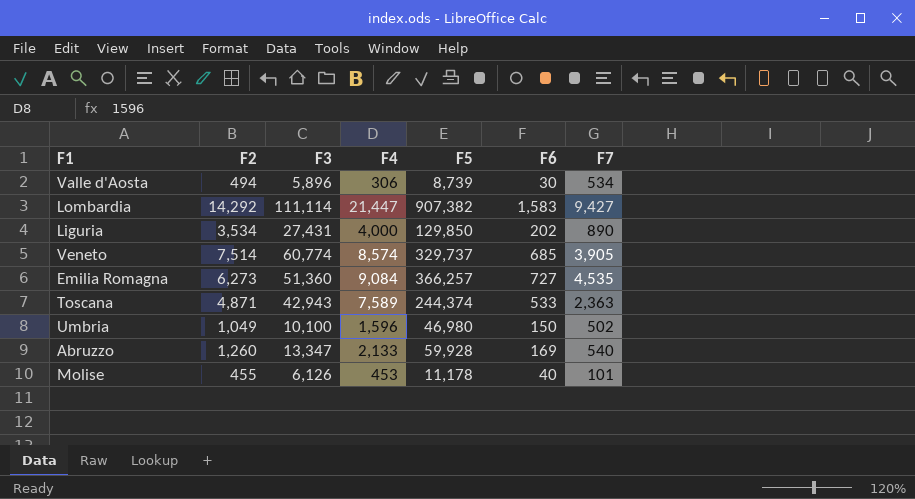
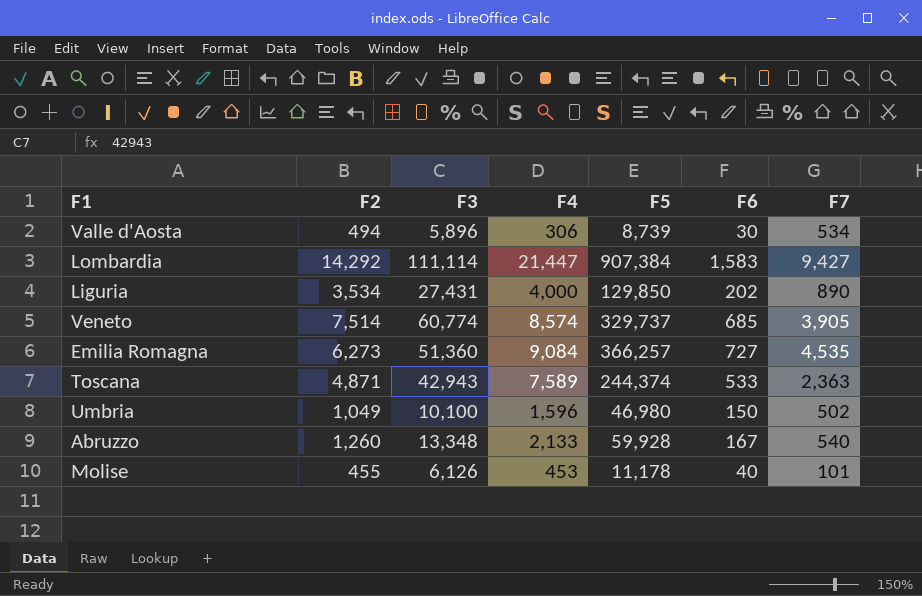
Lombardia | F5: 907,382 -> 907,384
Abruzzo | F3: 13,347 -> 13,348
Abruzzo | F6: 169 -> 167

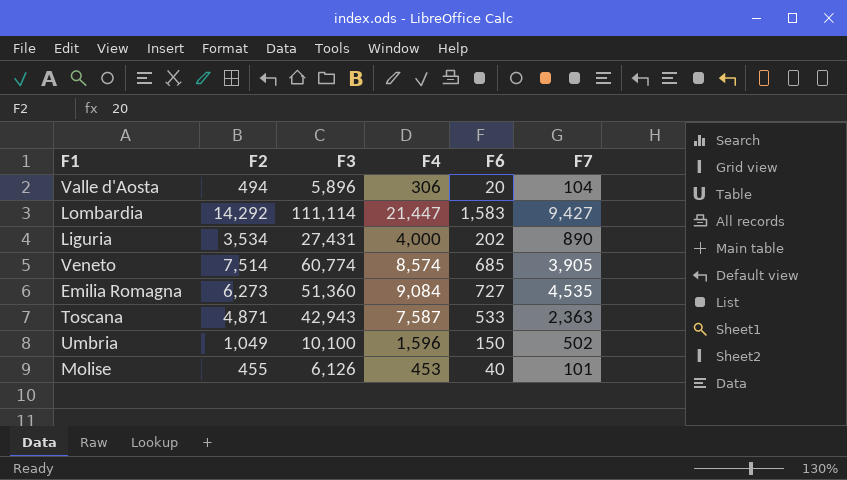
column F5 | position: 5 -> none
row Abruzzo: 1,260 | 13,348 | 2,133 | 59,928 | 167 | 540 -> none
Valle d'Aosta | F6: 30 -> 20
Valle d'Aosta | F7: 534 -> 104
Toscana | F4: 7,589 -> 7,587

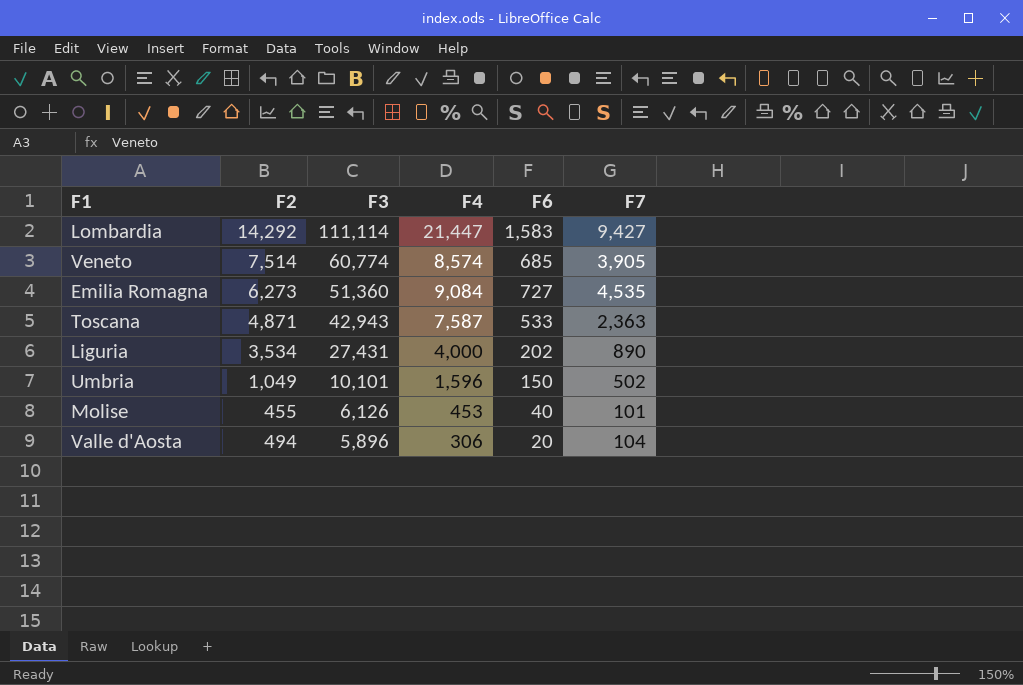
row order: none -> F3 descending
Umbria | F3: 10,100 -> 10,101

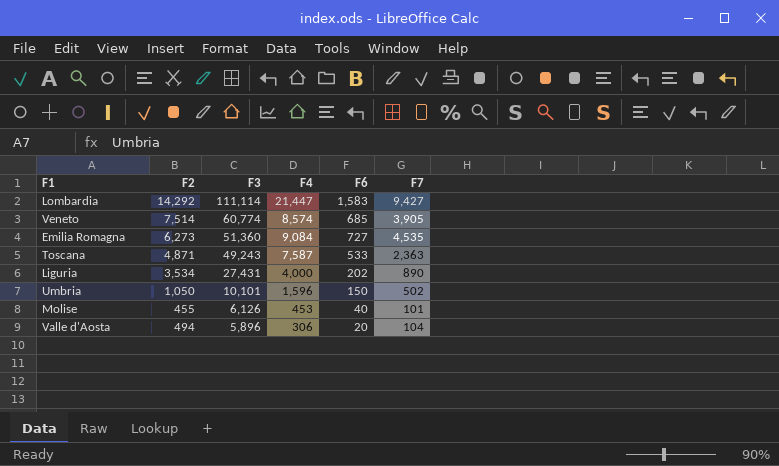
Toscana | F3: 42,943 -> 49,243
Umbria | F2: 1,049 -> 1,050

